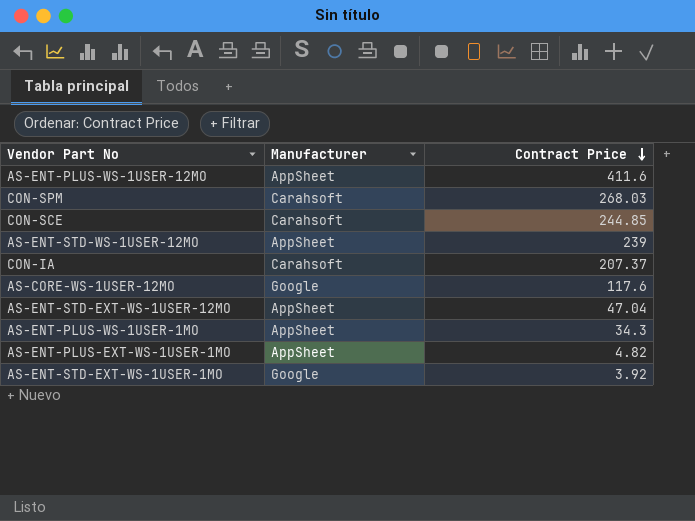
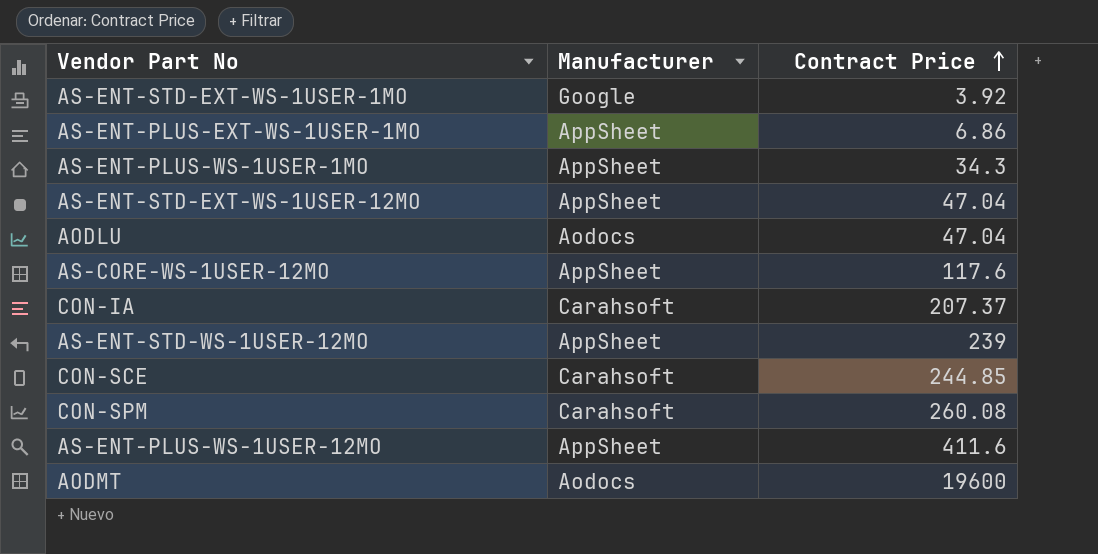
row order: Contract Price descending -> Contract Price ascending
AS-ENT-PLUS-EXT-WS-1USER-1MO | Contract Price: 4.82 -> 6.86
row AODLU: none -> Aodocs | 47.04
AS-CORE-WS-1USER-12MO | Manufacturer: Google -> AppSheet
CON-SPM | Contract Price: 268.03 -> 260.08
row AODMT: none -> Aodocs | 19600

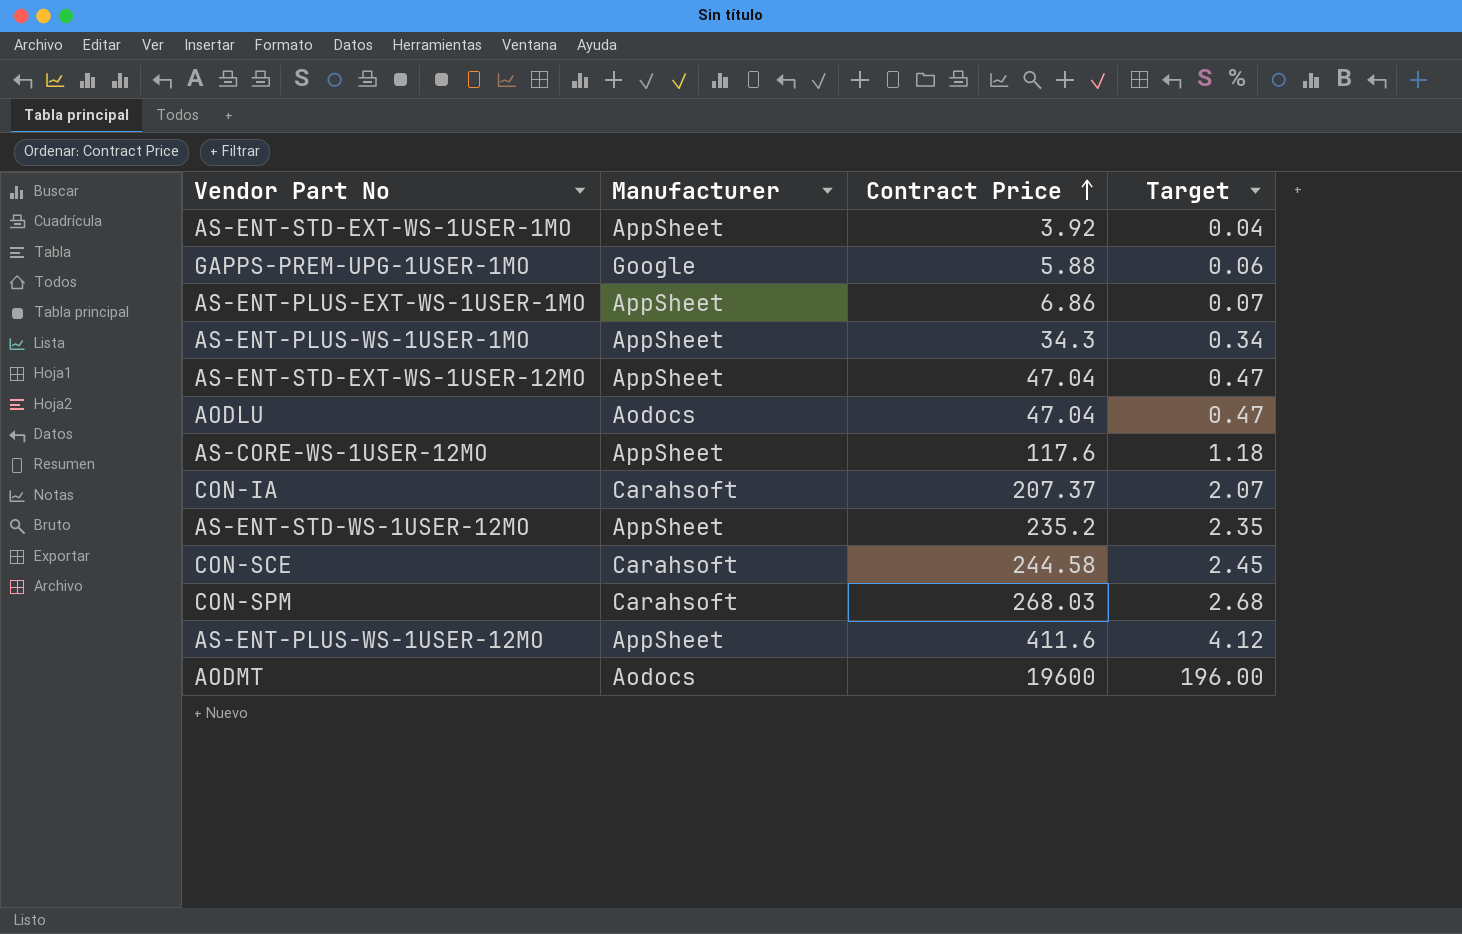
column Target | formula: none -> [Contract Price] * 0.01
AS-ENT-STD-EXT-WS-1USER-1MO | Manufacturer: Google -> AppSheet
row GAPPS-PREM-UPG-1USER-1MO: none -> Google | 5.88 | 0.06
AS-ENT-STD-WS-1USER-12MO | Contract Price: 239 -> 235.2
CON-SCE | Contract Price: 244.85 -> 244.58
CON-SPM | Contract Price: 260.08 -> 268.03

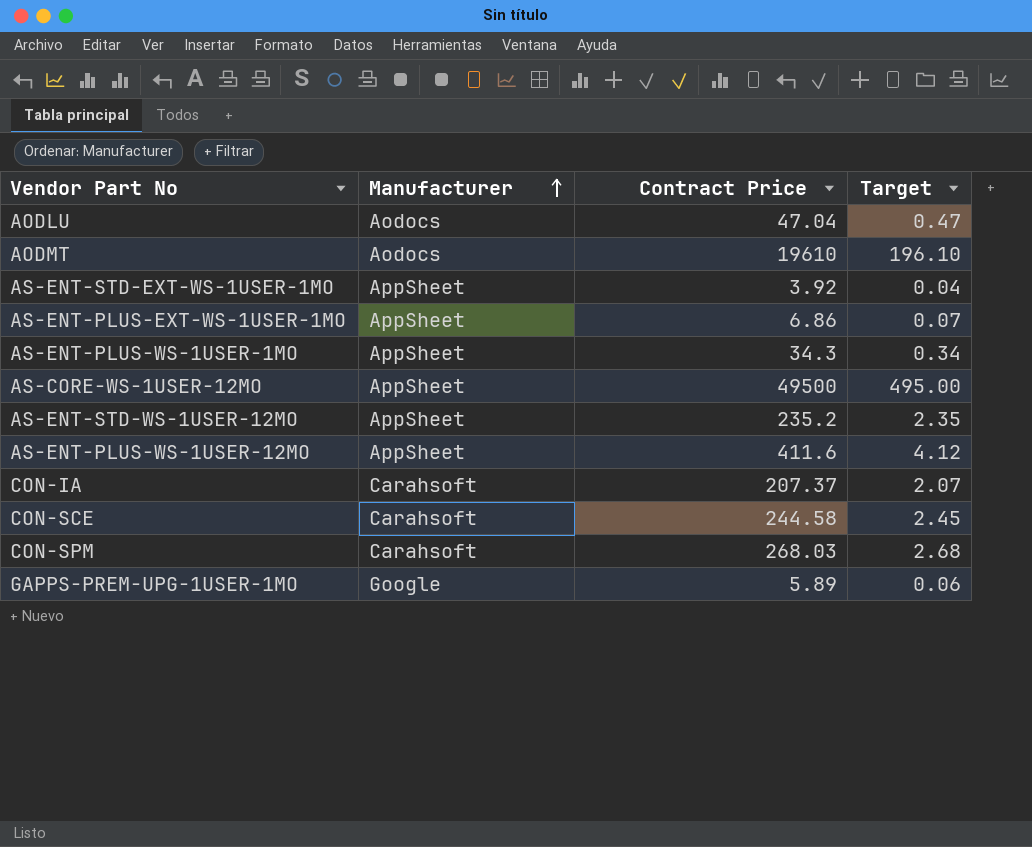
row order: Contract Price ascending -> Manufacturer ascending
row AS-ENT-STD-EXT-WS-1USER-12MO: AppSheet | 47.04 | 0.47 -> none
AODMT | Contract Price: 19600 -> 19610
AODMT | Target: 196.00 -> 196.10
AS-CORE-WS-1USER-12MO | Contract Price: 117.6 -> 49500
AS-CORE-WS-1USER-12MO | Target: 1.18 -> 495.00
GAPPS-PREM-UPG-1USER-1MO | Contract Price: 5.88 -> 5.89

